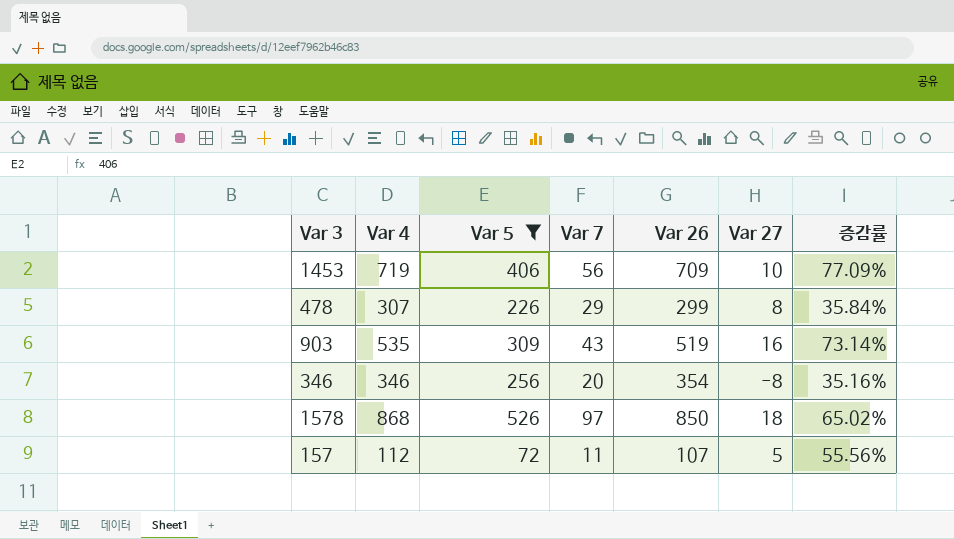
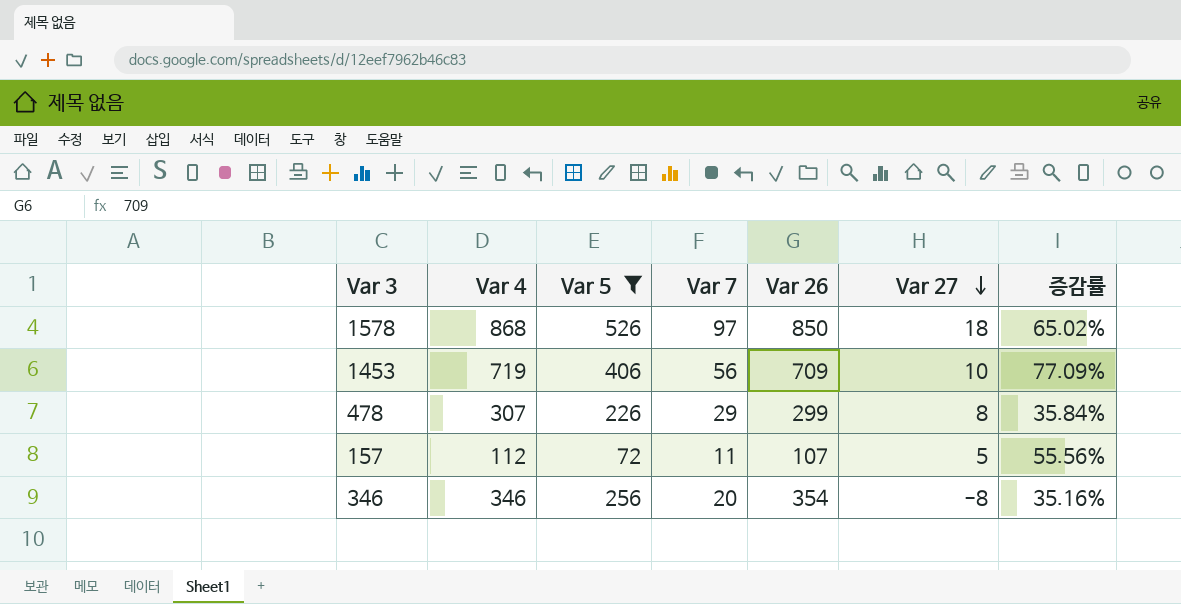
row order: none -> Var 27 descending
row 903: 535 | 309 | 43 | 519 | 16 | 73.14% -> none

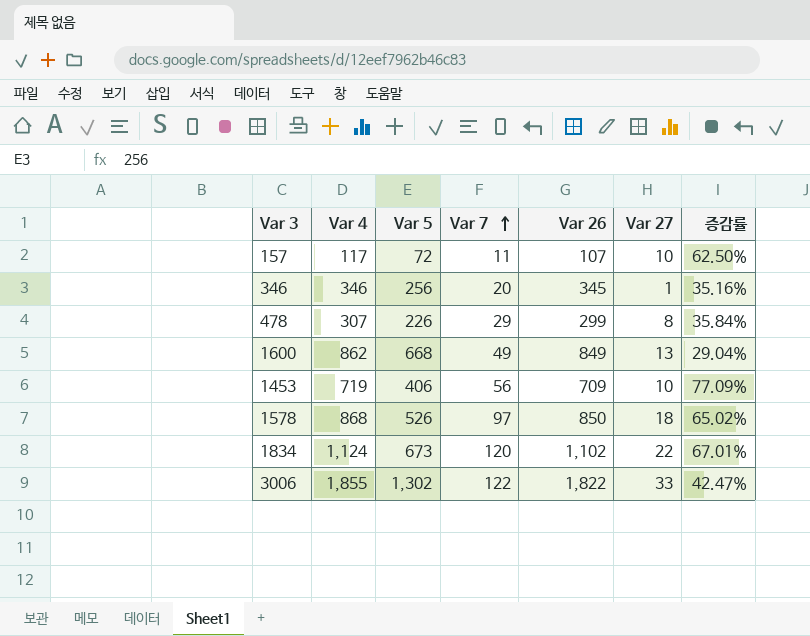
filter: Var 5 <= 526 -> none
row order: Var 27 descending -> Var 7 ascending
157 | Var 4: 112 -> 117
157 | Var 27: 5 -> 10
157 | 증감률: 55.56% -> 62.50%
346 | Var 26: 354 -> 345
346 | Var 27: -8 -> 1

